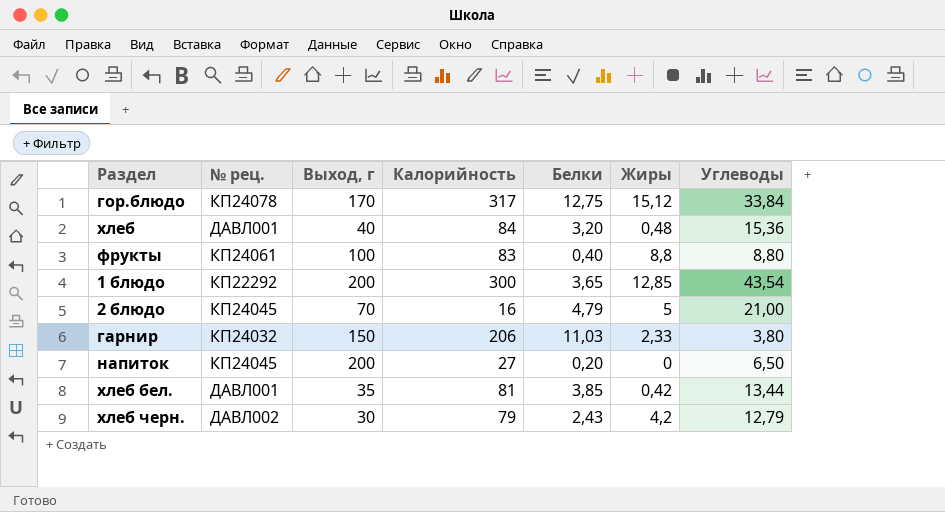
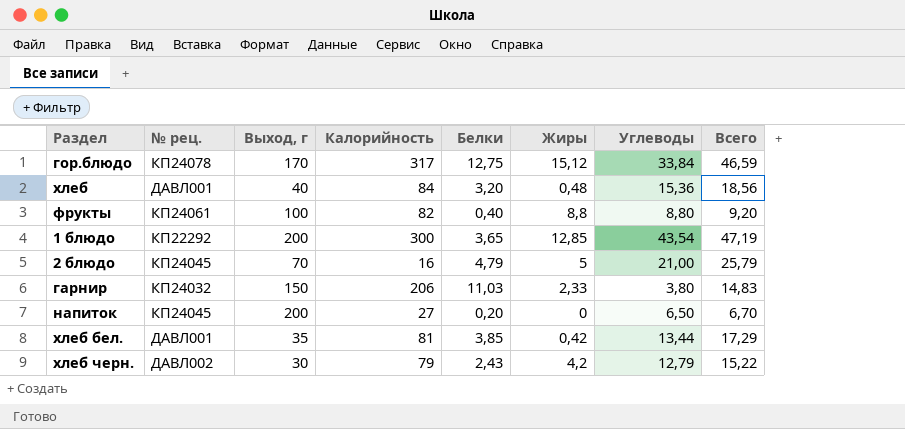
column Всего | formula: none -> [Белки] + [Углеводы]
фрукты | Калорийность: 83 -> 82

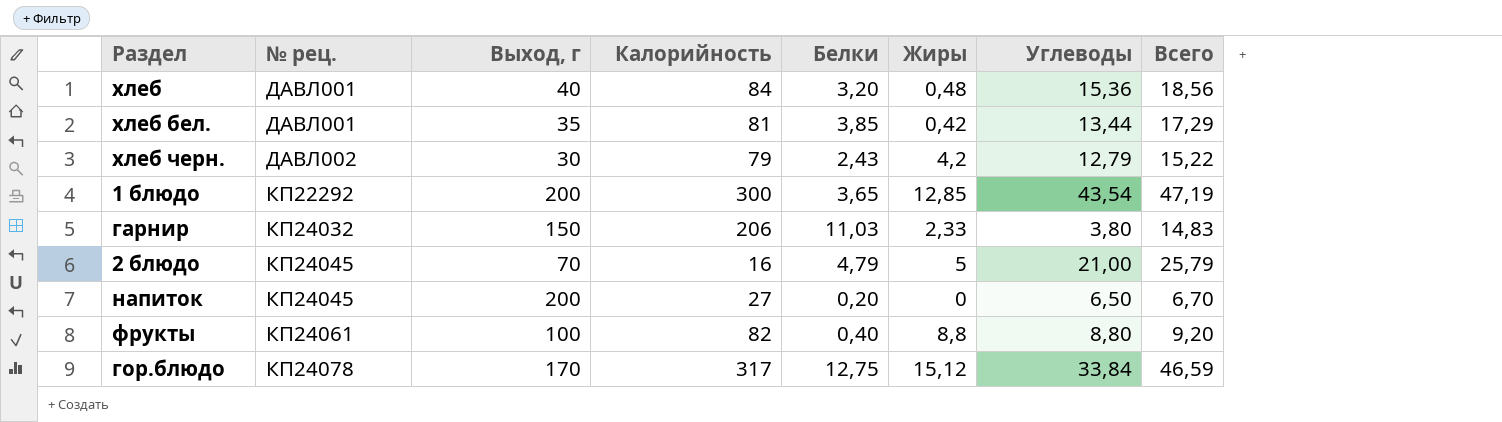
row order: none -> № рец. ascending

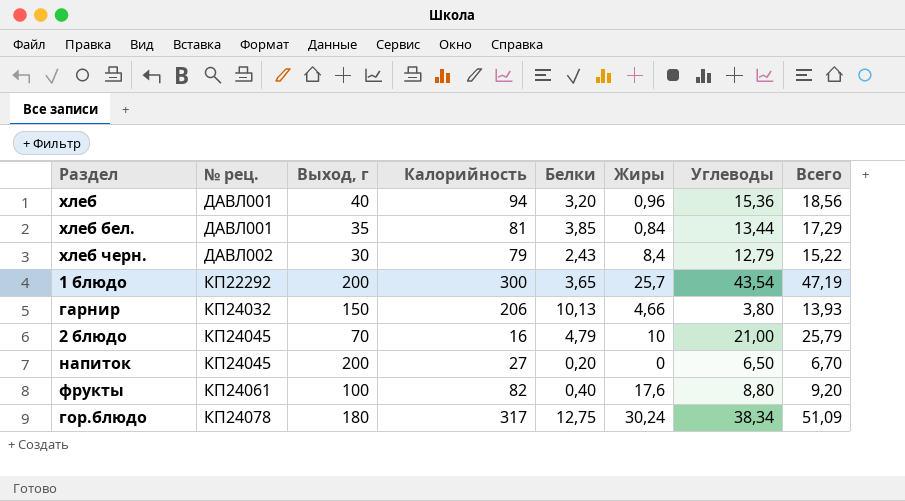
хлеб | Калорийность: 84 -> 94
хлеб | Жиры: 0,48 -> 0,96
хлеб бел. | Жиры: 0,42 -> 0,84
хлеб черн. | Жиры: 4,2 -> 8,4
1 блюдо | Жиры: 12,85 -> 25,7
гарнир | Белки: 11,03 -> 10,13
гарнир | Жиры: 2,33 -> 4,66
гарнир | Всего: 14,83 -> 13,93
2 блюдо | Жиры: 5 -> 10
фрукты | Жиры: 8,8 -> 17,6
гор.блюдо | Выход, г: 170 -> 180
гор.блюдо | Жиры: 15,12 -> 30,24
гор.блюдо | Углеводы: 33,84 -> 38,34
гор.блюдо | Всего: 46,59 -> 51,09

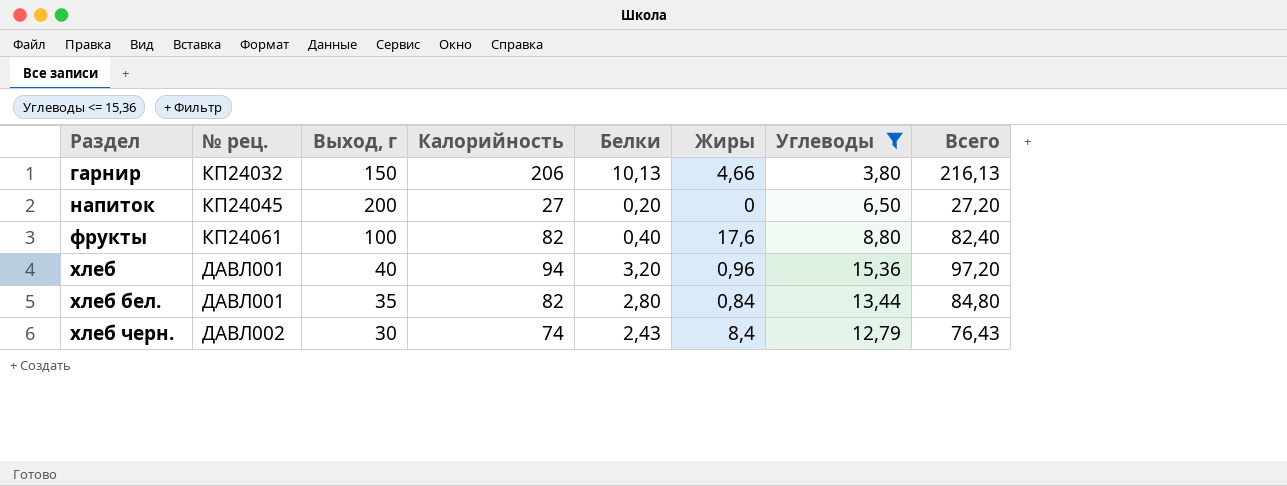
filter: none -> Углеводы <= 15,36
row order: № рец. ascending -> Раздел ascending
column Всего | formula: [Белки] + [Углеводы] -> [Калорийность] + [Белки]
хлеб бел. | Калорийность: 81 -> 82
хлеб бел. | Белки: 3,85 -> 2,80
хлеб черн. | Калорийность: 79 -> 74

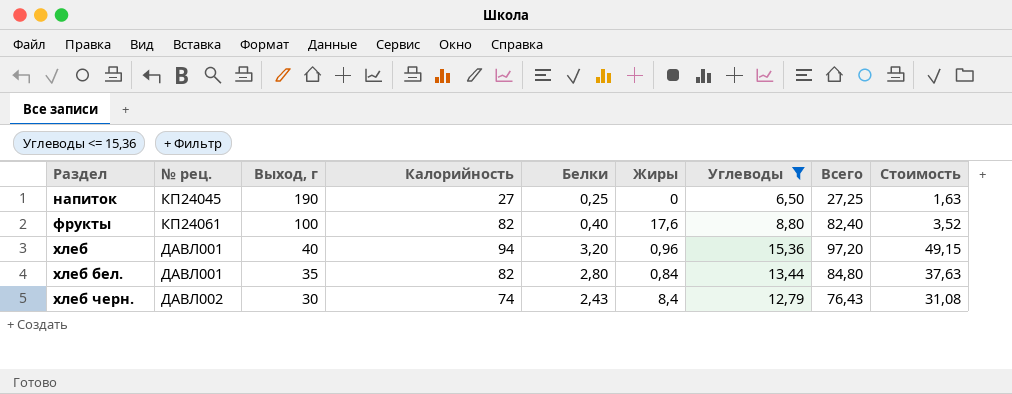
column Стоимость | formula: none -> [Белки] * [Углеводы]
row гарнир: КП24032 | 150 | 206 | 10,13 | 4,66 | 3,80 | 216,13 -> none
напиток | Выход, г: 200 -> 190
напиток | Белки: 0,20 -> 0,25
напиток | Всего: 27,20 -> 27,25

